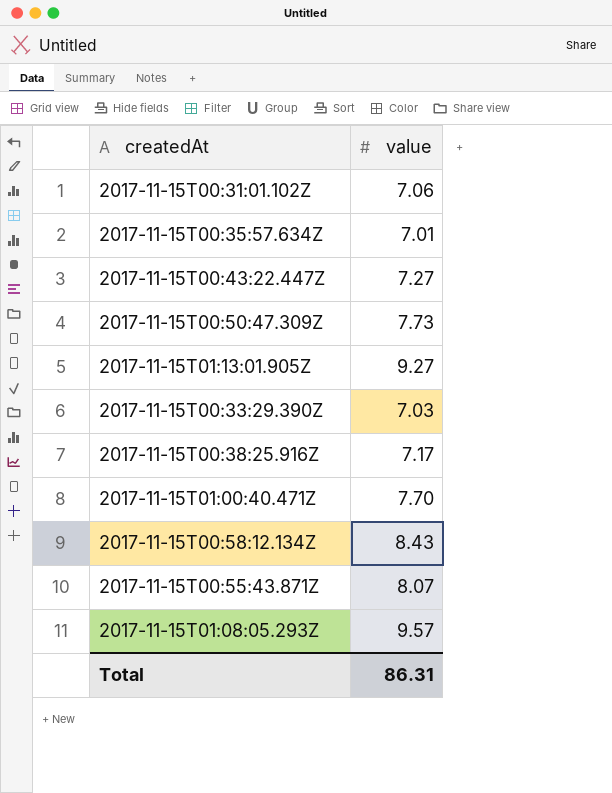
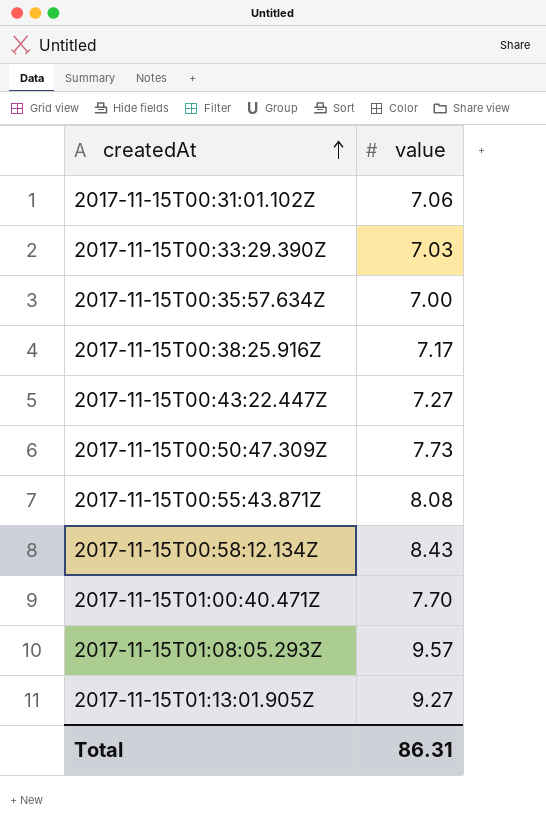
row order: none -> createdAt ascending
2017-11-15T00:35:57.634Z | value: 7.01 -> 7.00
2017-11-15T00:55:43.871Z | value: 8.07 -> 8.08

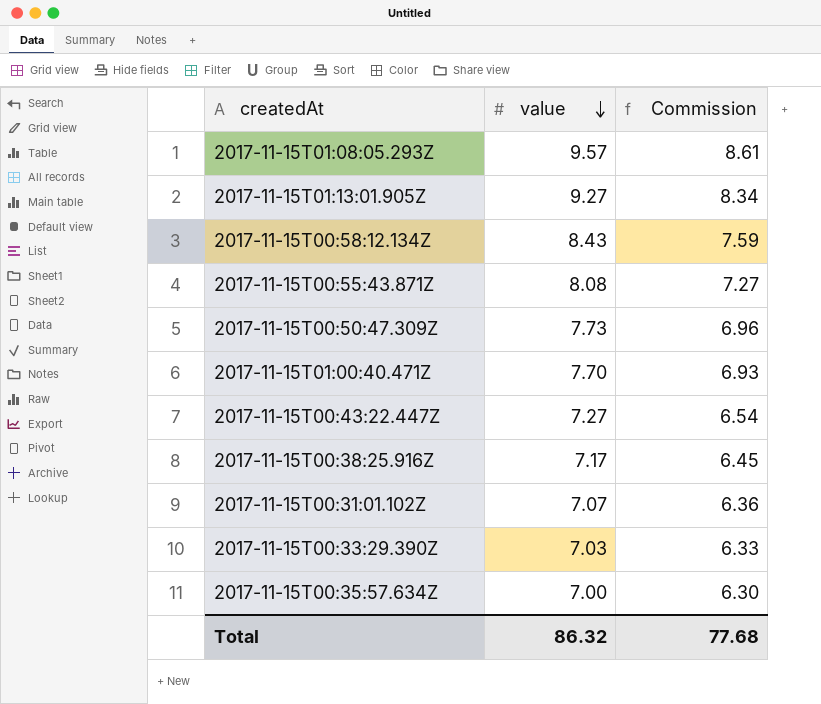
row order: createdAt ascending -> value descending
column Commission | formula: none -> [value] * 0.9
2017-11-15T00:31:01.102Z | value: 7.06 -> 7.07
Total | value: 86.31 -> 86.32

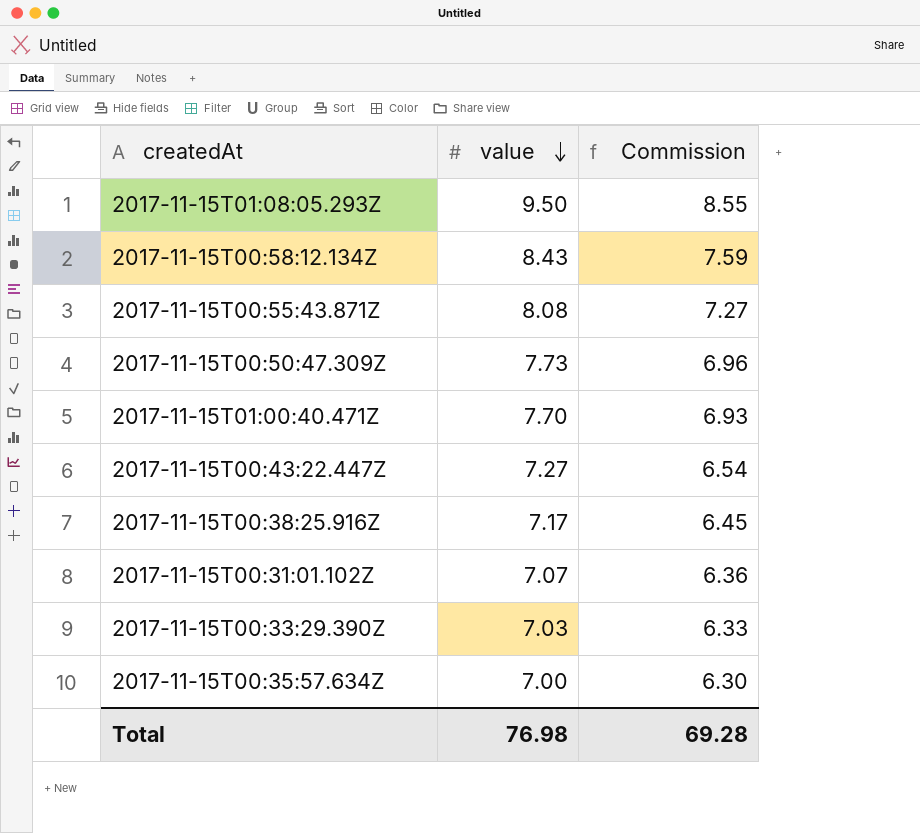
row 2017-11-15T01:13:01.905Z: 9.27 | 8.34 -> none
2017-11-15T01:08:05.293Z | value: 9.57 -> 9.50
2017-11-15T01:08:05.293Z | Commission: 8.61 -> 8.55
Total | value: 86.32 -> 76.98
Total | Commission: 77.68 -> 69.28

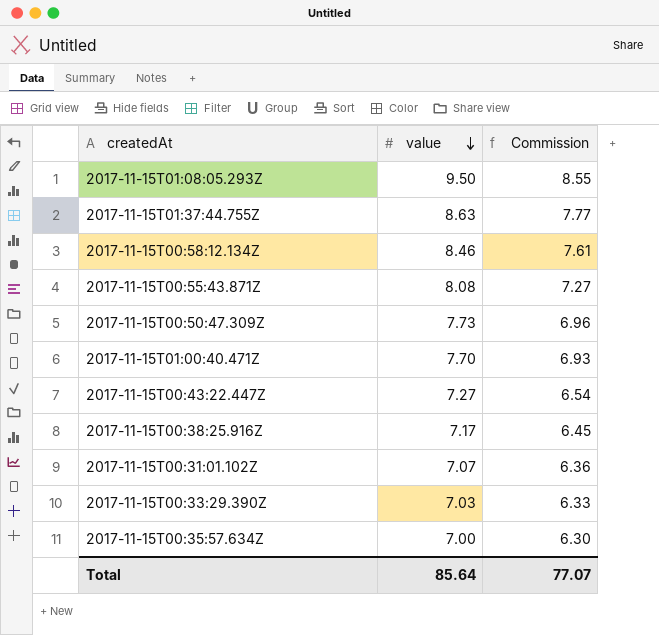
row 2017-11-15T01:37:44.755Z: none -> 8.63 | 7.77
2017-11-15T00:58:12.134Z | value: 8.43 -> 8.46
2017-11-15T00:58:12.134Z | Commission: 7.59 -> 7.61
Total | value: 76.98 -> 85.64
Total | Commission: 69.28 -> 77.07

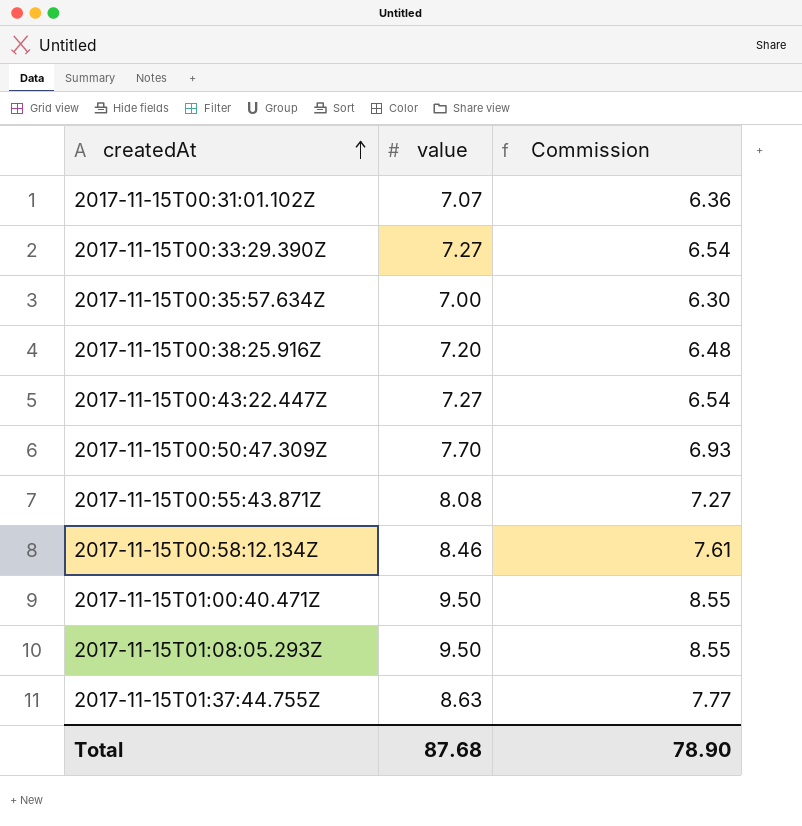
row order: value descending -> createdAt ascending
2017-11-15T00:33:29.390Z | value: 7.03 -> 7.27
2017-11-15T00:33:29.390Z | Commission: 6.33 -> 6.54
2017-11-15T00:38:25.916Z | value: 7.17 -> 7.20
2017-11-15T00:38:25.916Z | Commission: 6.45 -> 6.48
2017-11-15T00:50:47.309Z | value: 7.73 -> 7.70
2017-11-15T00:50:47.309Z | Commission: 6.96 -> 6.93
2017-11-15T01:00:40.471Z | value: 7.70 -> 9.50
2017-11-15T01:00:40.471Z | Commission: 6.93 -> 8.55
Total | value: 85.64 -> 87.68
Total | Commission: 77.07 -> 78.90

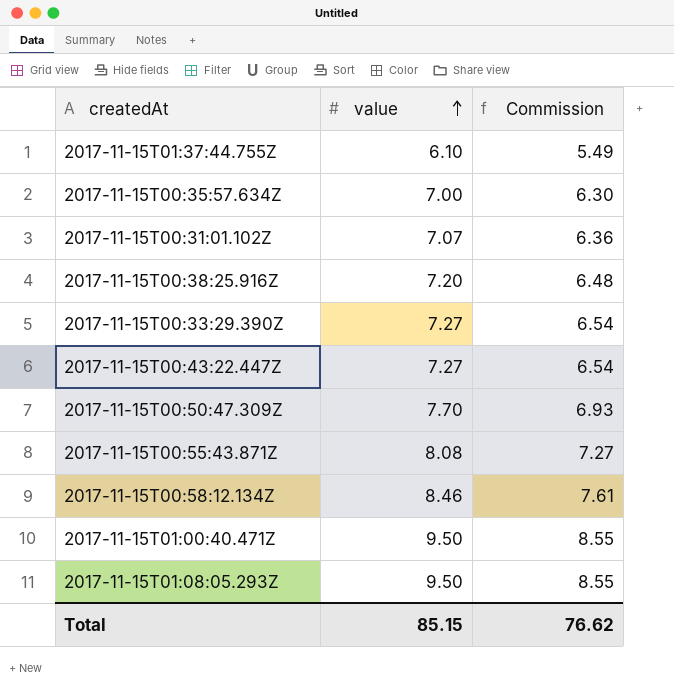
row order: createdAt ascending -> value ascending
2017-11-15T01:37:44.755Z | value: 8.63 -> 6.10
2017-11-15T01:37:44.755Z | Commission: 7.77 -> 5.49
Total | value: 87.68 -> 85.15
Total | Commission: 78.90 -> 76.62

